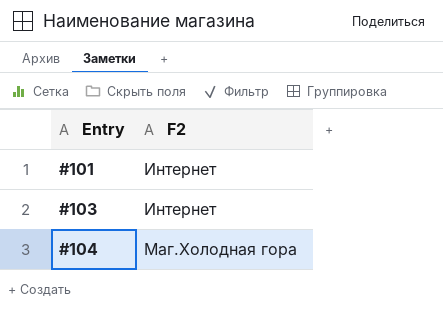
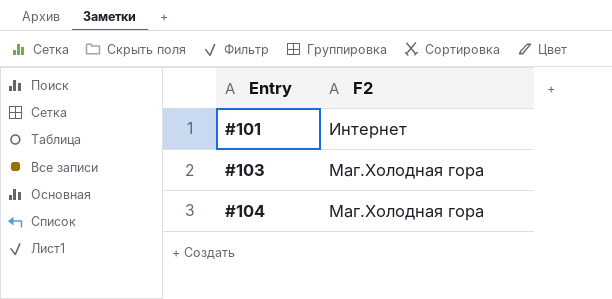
#103 | F2: Интернет -> Маг.Холодная гора

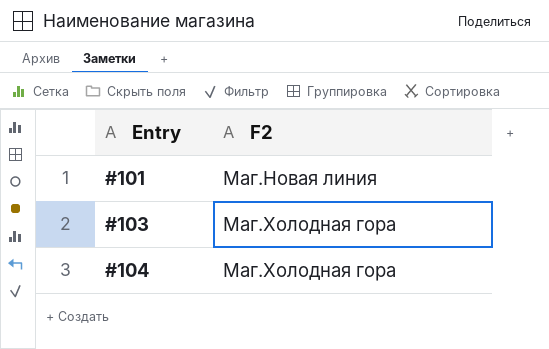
#101 | F2: Интернет -> Маг.Новая линия

